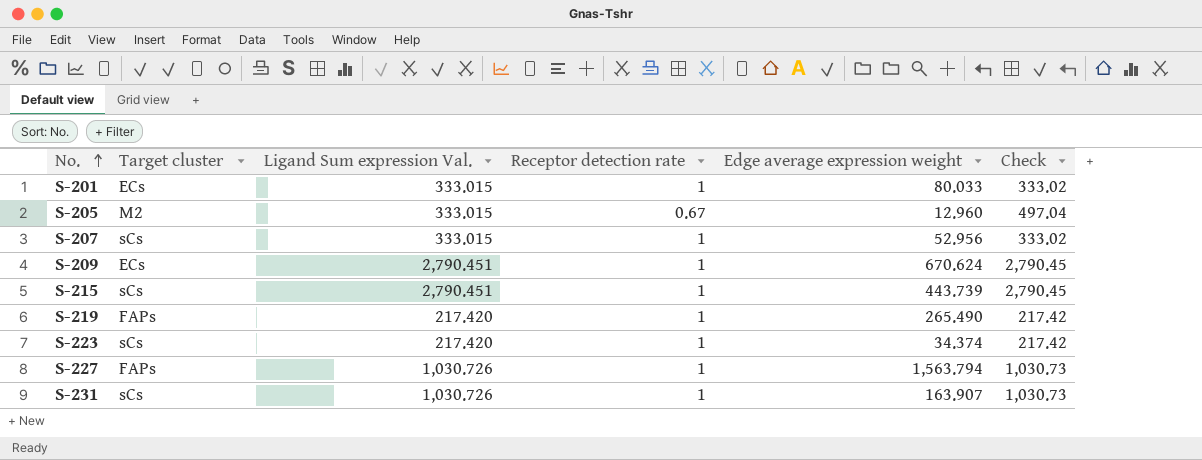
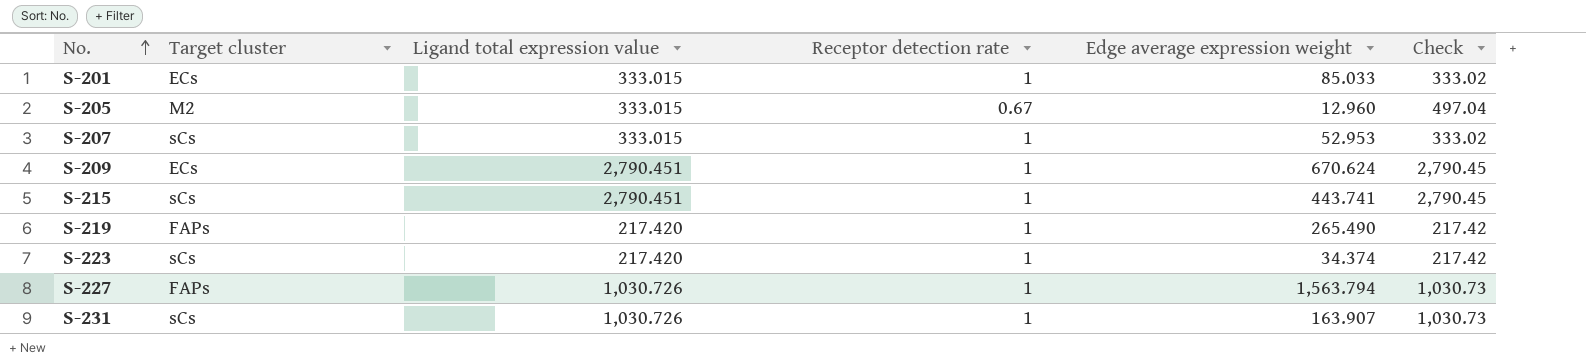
column name: Ligand Sum expression Val. -> Ligand total expression value
S-201 | Edge average expression weight: 80.033 -> 85.033
S-207 | Edge average expression weight: 52.956 -> 52.953
S-215 | Edge average expression weight: 443.739 -> 443.741

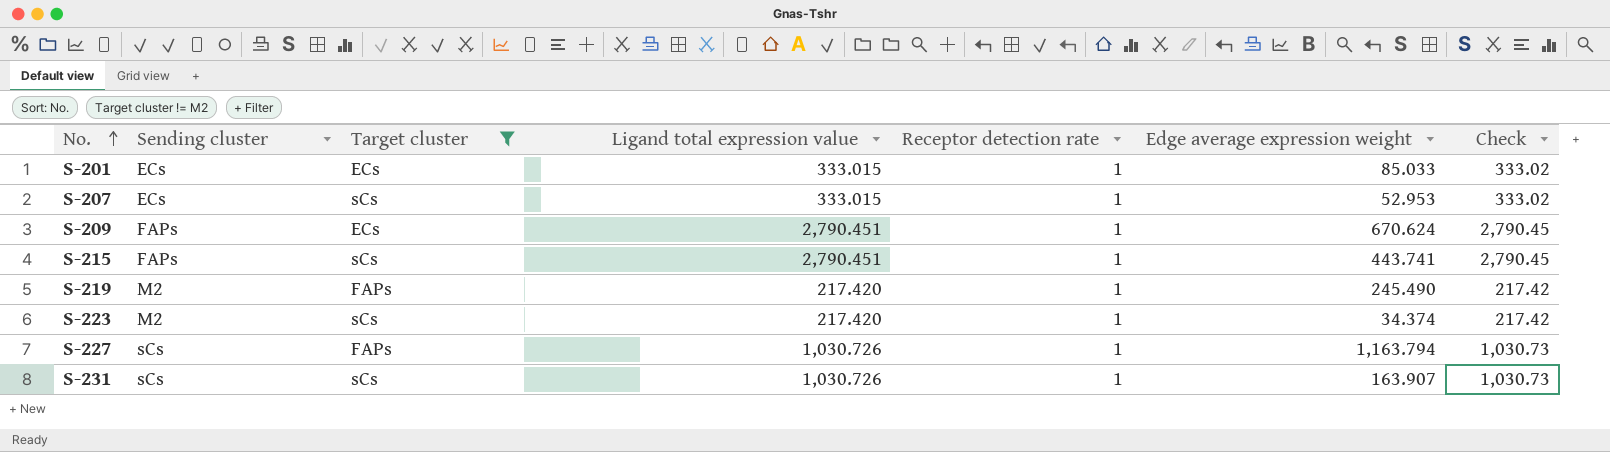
filter: none -> Target cluster != M2
column Sending cluster | position: none -> 2
S-219 | Edge average expression weight: 265.490 -> 245.490
S-227 | Edge average expression weight: 1,563.794 -> 1,163.794

